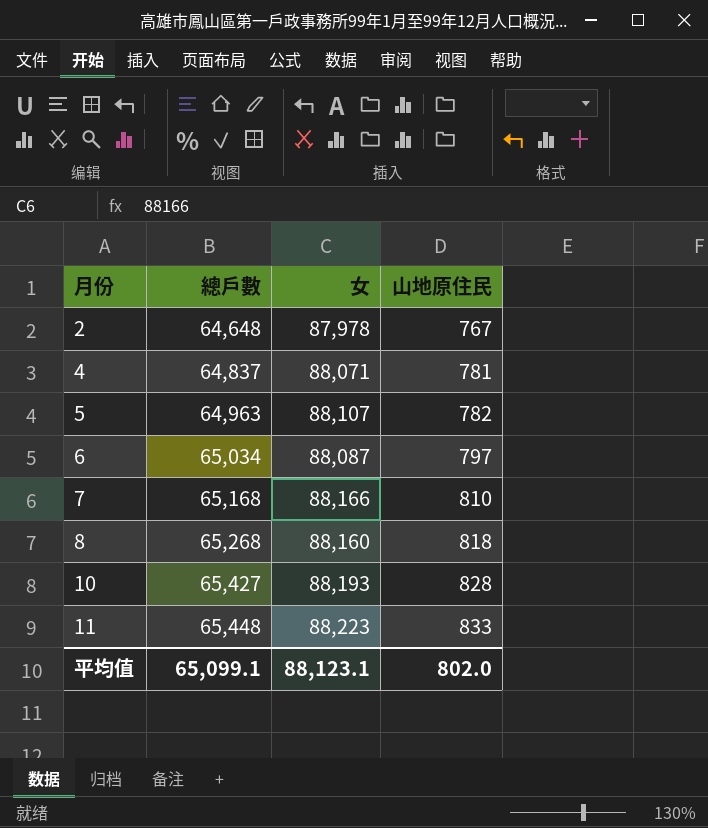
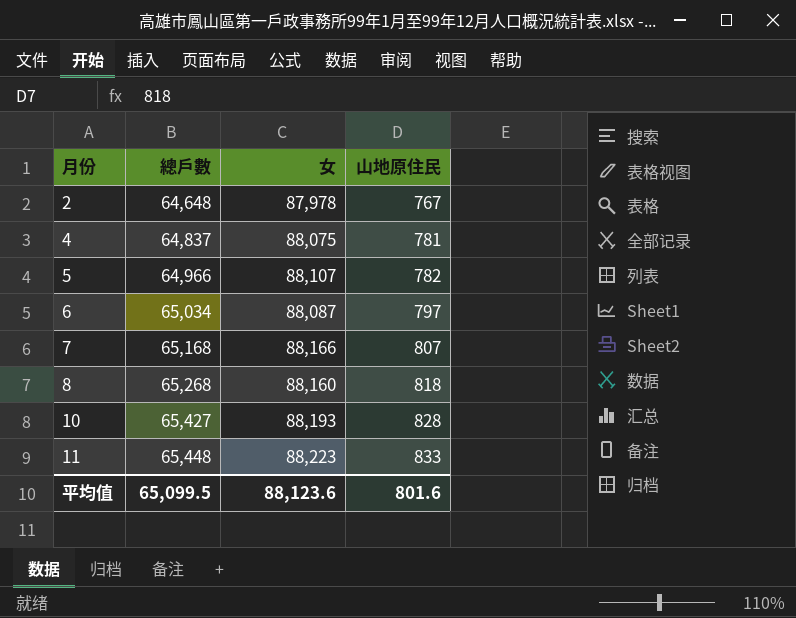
4 | 女: 88,071 -> 88,075
5 | 總戶數: 64,963 -> 64,966
7 | 山地原住民: 810 -> 807
平均值 | 總戶數: 65,099.1 -> 65,099.5
平均值 | 女: 88,123.1 -> 88,123.6
平均值 | 山地原住民: 802.0 -> 801.6

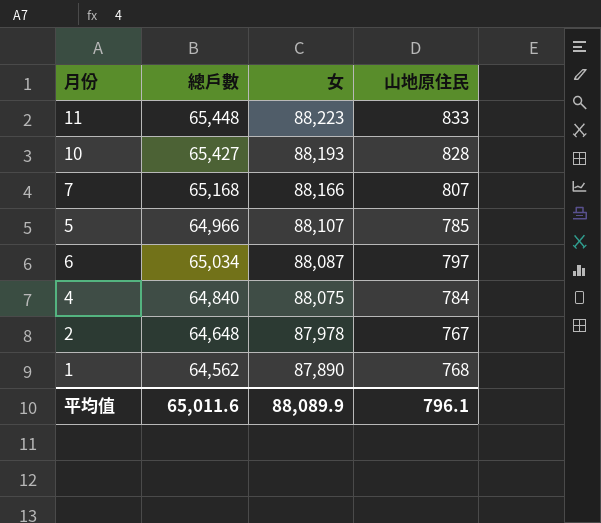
row order: 月份 ascending -> 女 descending
row 8: 65,268 | 88,160 | 818 -> none
5 | 山地原住民: 782 -> 785
4 | 總戶數: 64,837 -> 64,840
4 | 山地原住民: 781 -> 784
row 1: none -> 64,562 | 87,890 | 768
平均值 | 總戶數: 65,099.5 -> 65,011.6
平均值 | 女: 88,123.6 -> 88,089.9
平均值 | 山地原住民: 801.6 -> 796.1

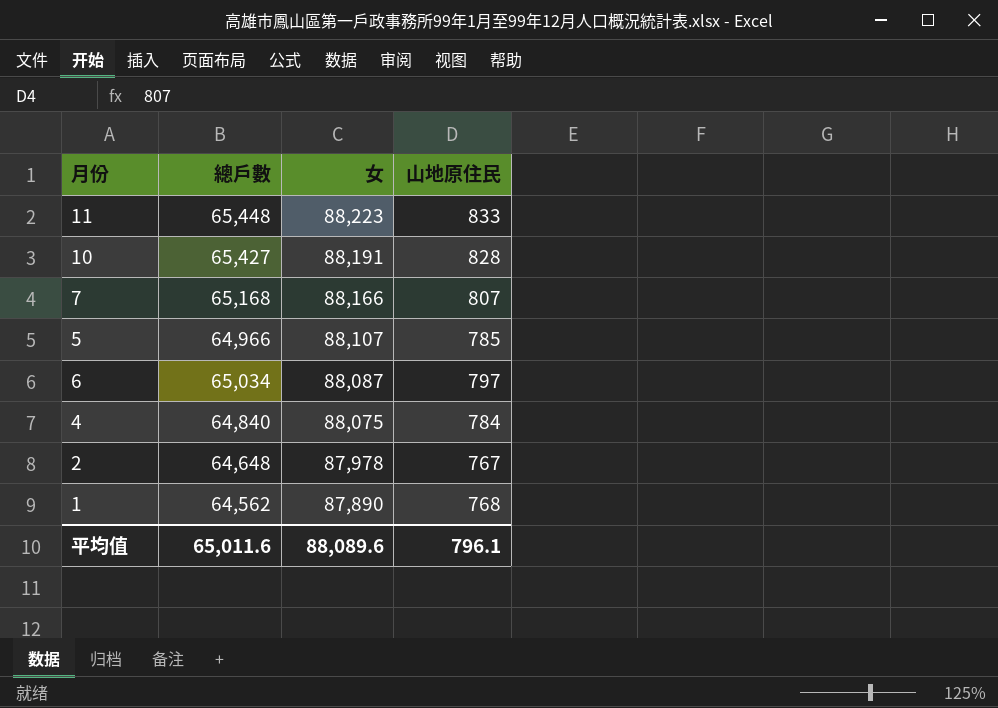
10 | 女: 88,193 -> 88,191
平均值 | 女: 88,089.9 -> 88,089.6

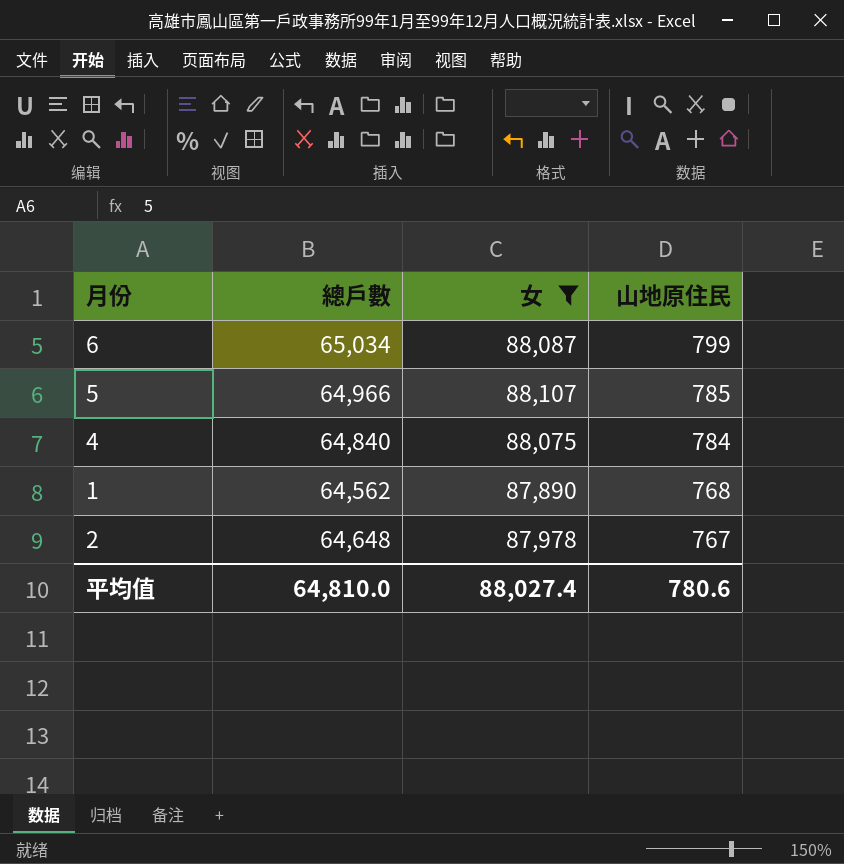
filter: none -> 女 <= 88,107
row order: 女 descending -> 山地原住民 descending
6 | 山地原住民: 797 -> 799
平均值 | 總戶數: 65,011.6 -> 64,810.0
平均值 | 女: 88,089.6 -> 88,027.4
平均值 | 山地原住民: 796.1 -> 780.6

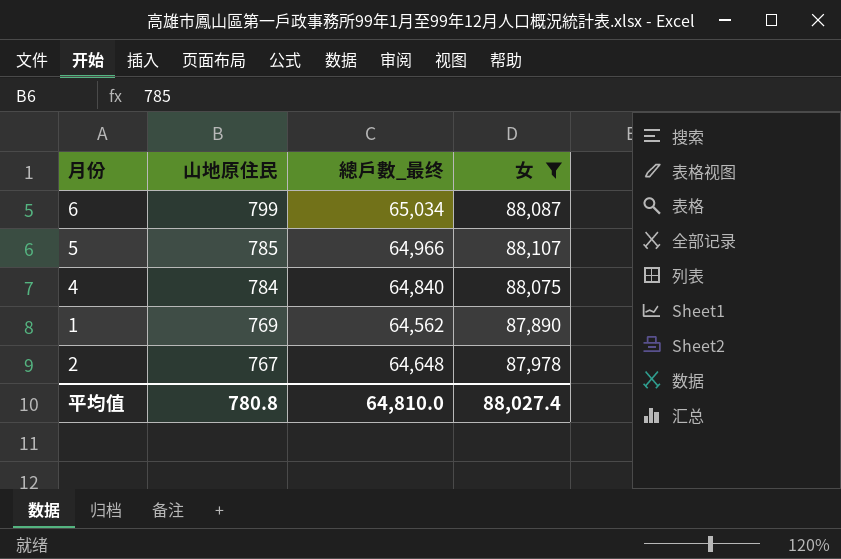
column 山地原住民 | position: 4 -> 2
column name: 總戶數 -> 總戶數_最终
1 | 山地原住民: 768 -> 769
平均值 | 山地原住民: 780.6 -> 780.8

